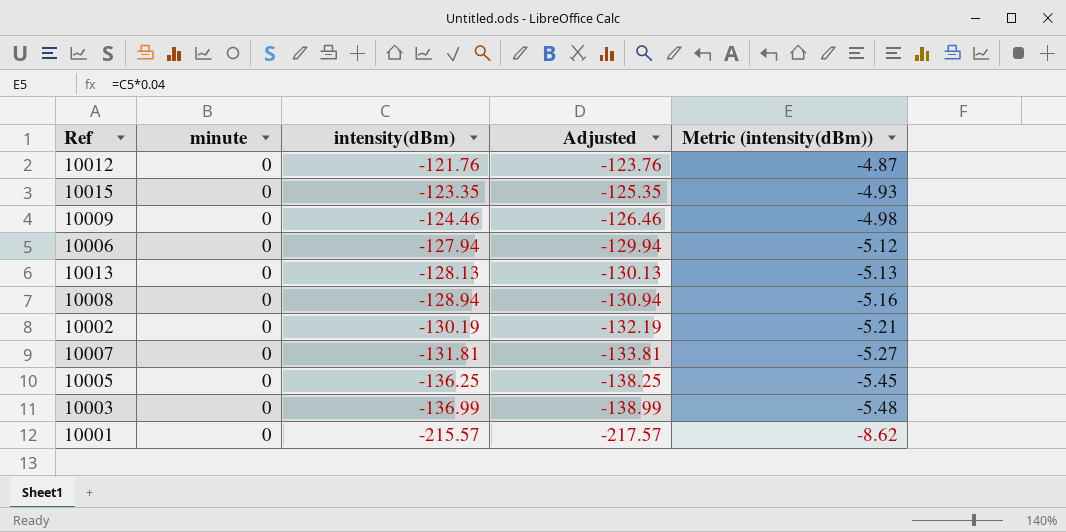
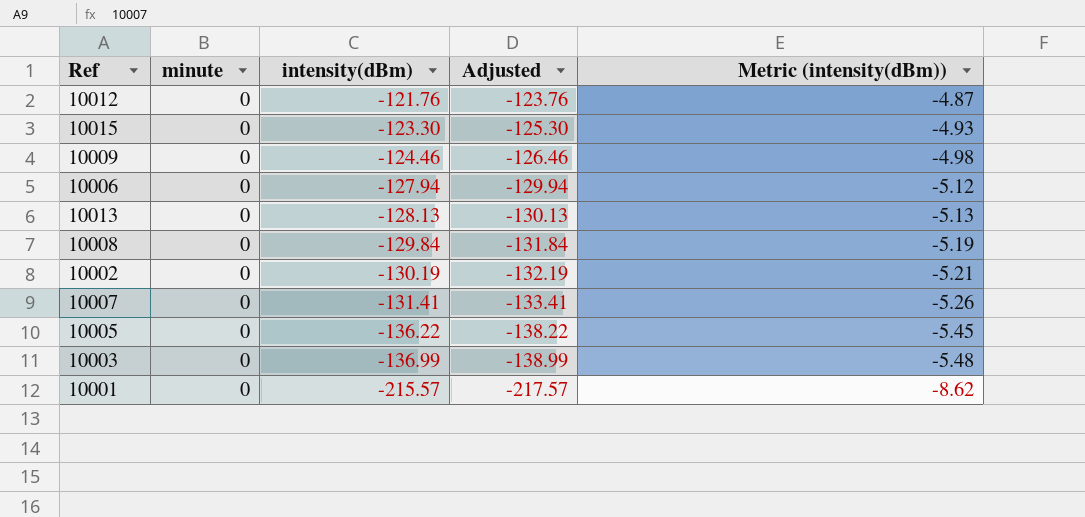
10015 | intensity(dBm): -123.35 -> -123.30
10015 | Adjusted: -125.35 -> -125.30
10008 | intensity(dBm): -128.94 -> -129.84
10008 | Adjusted: -130.94 -> -131.84
10008 | Metric (intensity(dBm)): -5.16 -> -5.19
10007 | intensity(dBm): -131.81 -> -131.41
10007 | Adjusted: -133.81 -> -133.41
10007 | Metric (intensity(dBm)): -5.27 -> -5.26
10005 | intensity(dBm): -136.25 -> -136.22
10005 | Adjusted: -138.25 -> -138.22

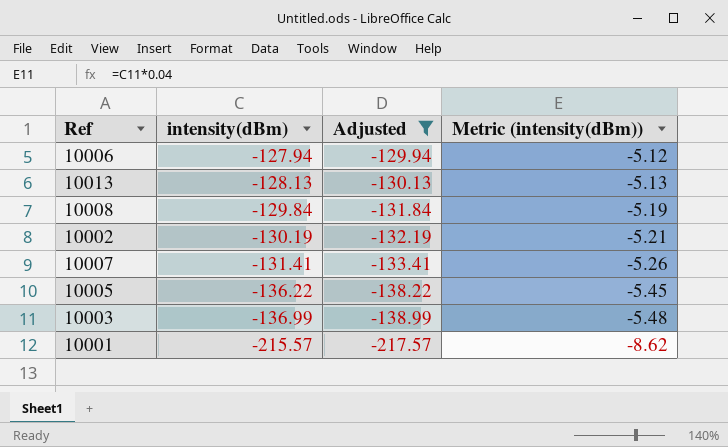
filter: none -> Adjusted <= -129.94
column minute | position: 2 -> none

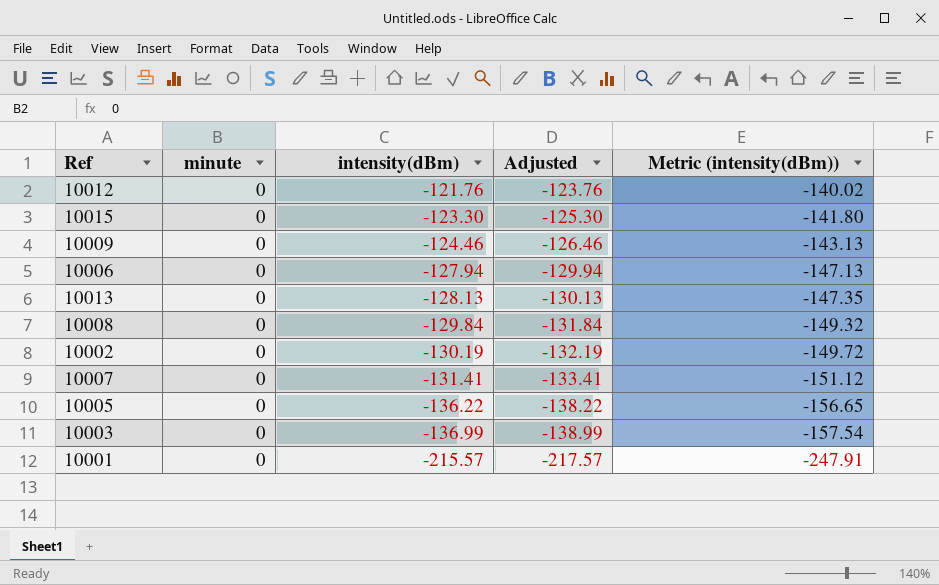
filter: Adjusted <= -129.94 -> none
column minute | position: none -> 2
column Metric (intensity(dBm)) | formula: [intensity(dBm)] * 0.04 -> [intensity(dBm)] * 1.15

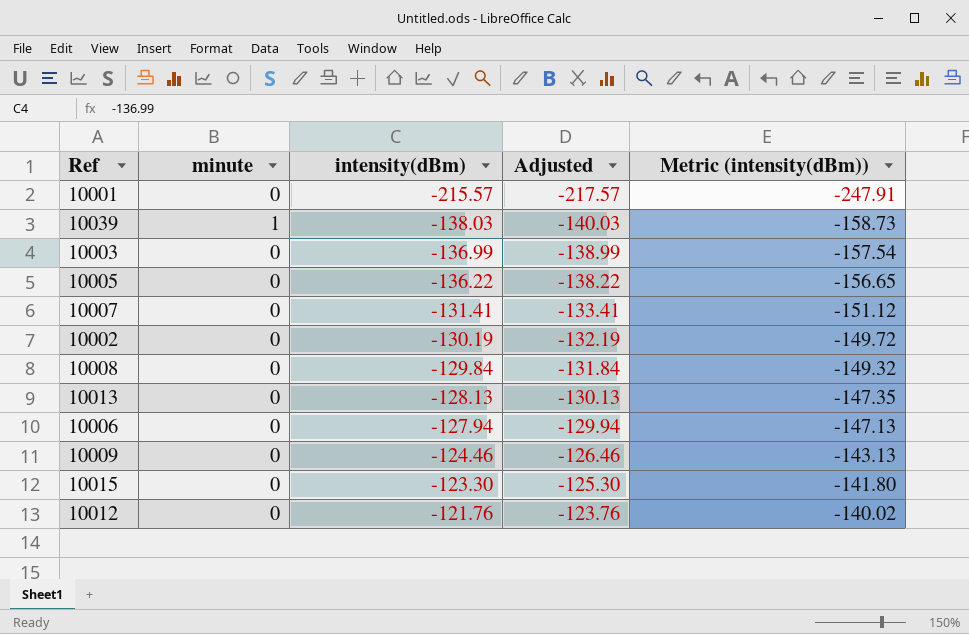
row order: intensity(dBm) descending -> intensity(dBm) ascending
row 10039: none -> 1 | -138.03 | -140.03 | -158.73

